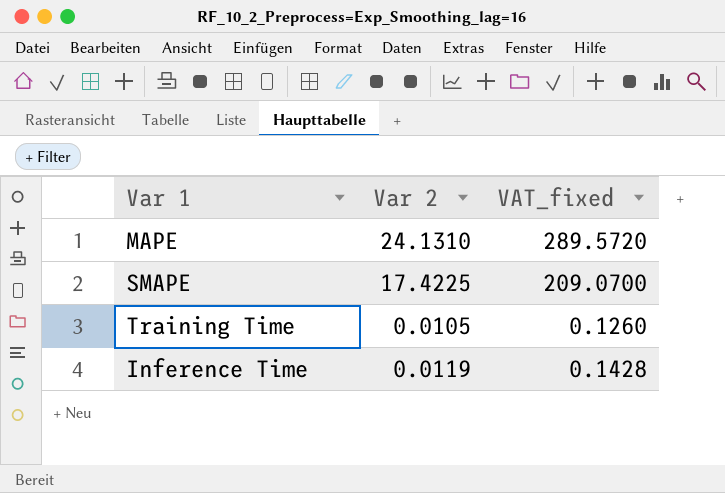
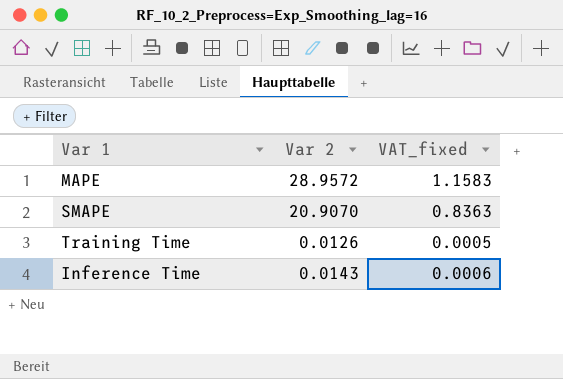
column VAT_fixed | formula: [Var 2] * 12 -> [Var 2] * 0.04
MAPE | Var 2: 24.1310 -> 28.9572
SMAPE | Var 2: 17.4225 -> 20.9070
Training Time | Var 2: 0.0105 -> 0.0126
Inference Time | Var 2: 0.0119 -> 0.0143

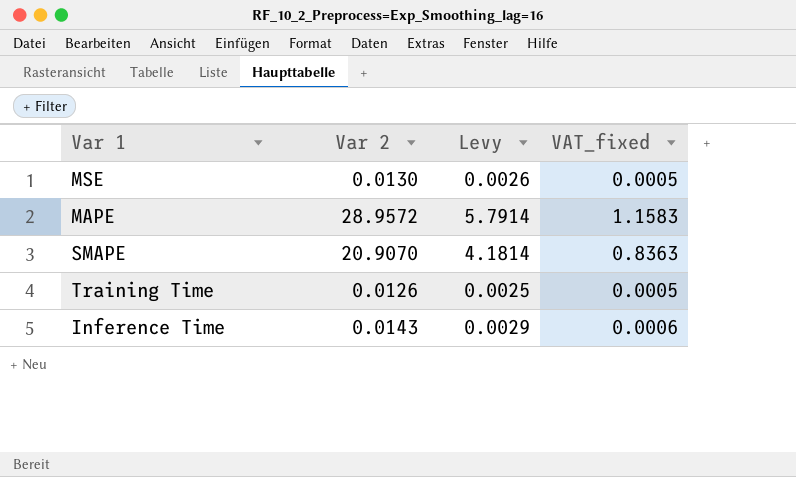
column Levy | formula: none -> [Var 2] * 0.2
row MSE: none -> 0.0130 | 0.0026 | 0.0005

